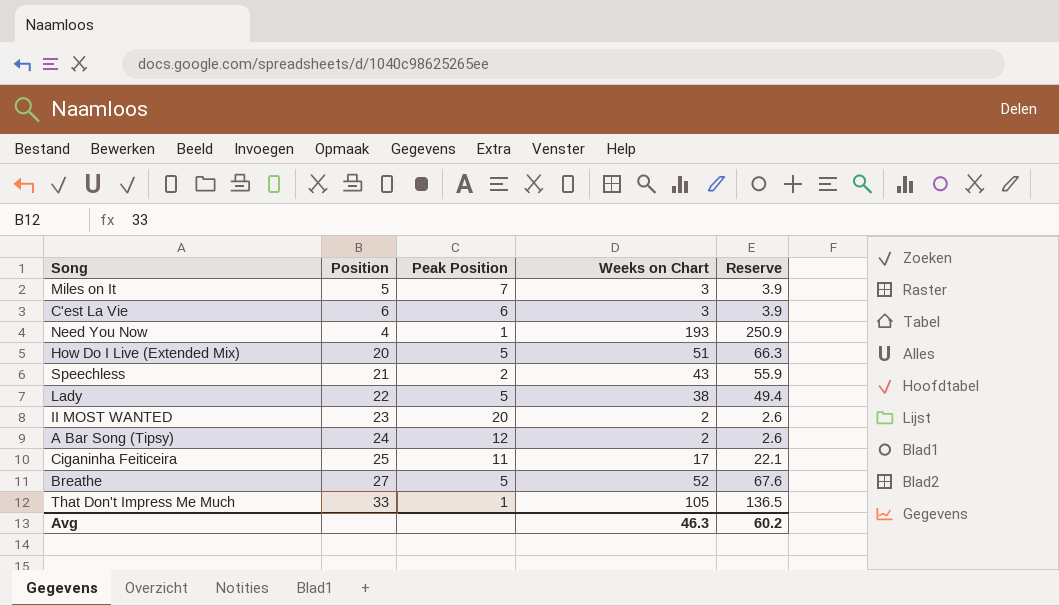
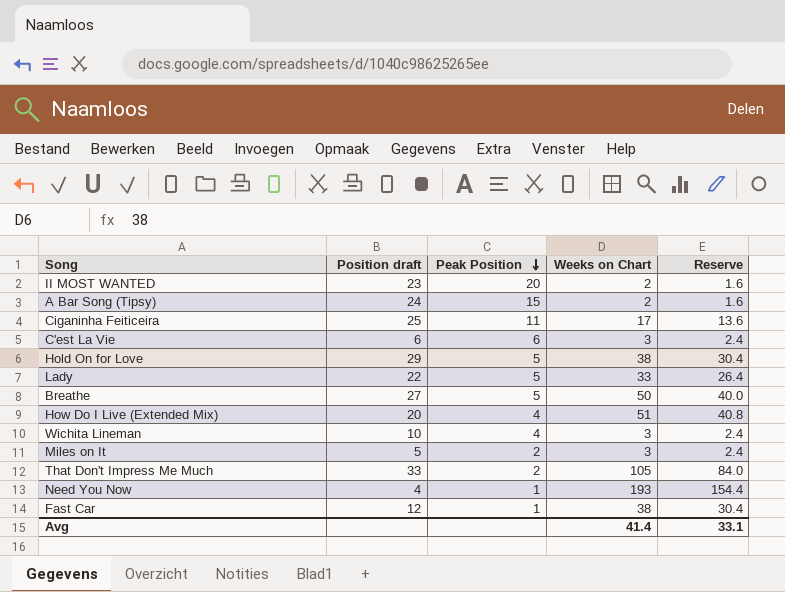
row order: none -> Peak Position descending
column name: Position -> Position draft
column Reserve | formula: [Weeks on Chart] * 1.3 -> [Weeks on Chart] * 0.8
row Speechless: 21 | 2 | 43 | 55.9 -> none
A Bar Song (Tipsy) | Peak Position: 12 -> 15
row Hold On for Love: none -> 29 | 5 | 38 | 30.4
Lady | Weeks on Chart: 38 -> 33
Breathe | Weeks on Chart: 52 -> 50
How Do I Live (Extended Mix) | Peak Position: 5 -> 4
row Wichita Lineman: none -> 10 | 4 | 3 | 2.4
Miles on It | Peak Position: 7 -> 2
That Don't Impress Me Much | Peak Position: 1 -> 2
row Fast Car: none -> 12 | 1 | 38 | 30.4
Avg | Weeks on Chart: 46.3 -> 41.4
Avg | Reserve: 60.2 -> 33.1

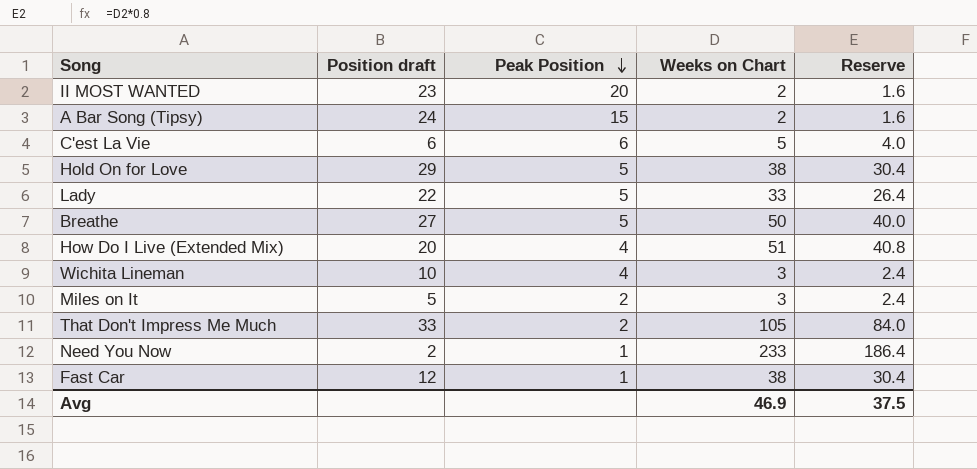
row Ciganinha Feiticeira: 25 | 11 | 17 | 13.6 -> none
C'est La Vie | Weeks on Chart: 3 -> 5
C'est La Vie | Reserve: 2.4 -> 4.0
Need You Now | Position draft: 4 -> 2
Need You Now | Weeks on Chart: 193 -> 233
Need You Now | Reserve: 154.4 -> 186.4
Avg | Weeks on Chart: 41.4 -> 46.9
Avg | Reserve: 33.1 -> 37.5

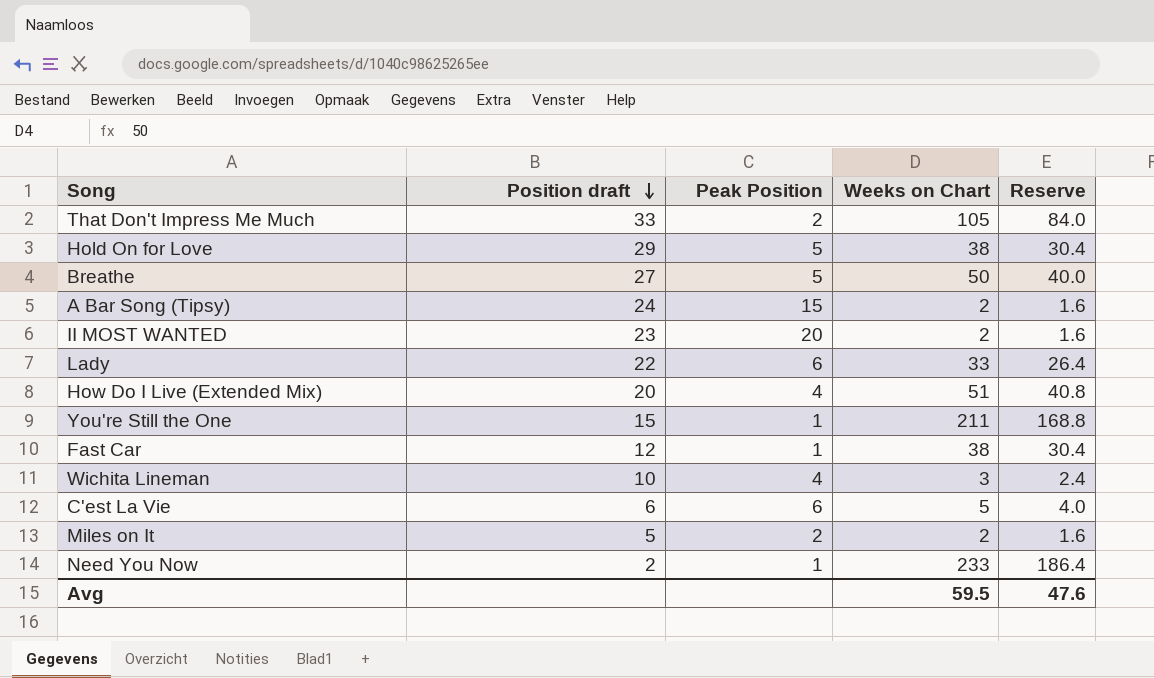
row order: Peak Position descending -> Position draft descending
Lady | Peak Position: 5 -> 6
row You're Still the One: none -> 15 | 1 | 211 | 168.8
Miles on It | Weeks on Chart: 3 -> 2
Miles on It | Reserve: 2.4 -> 1.6
Avg | Weeks on Chart: 46.9 -> 59.5
Avg | Reserve: 37.5 -> 47.6

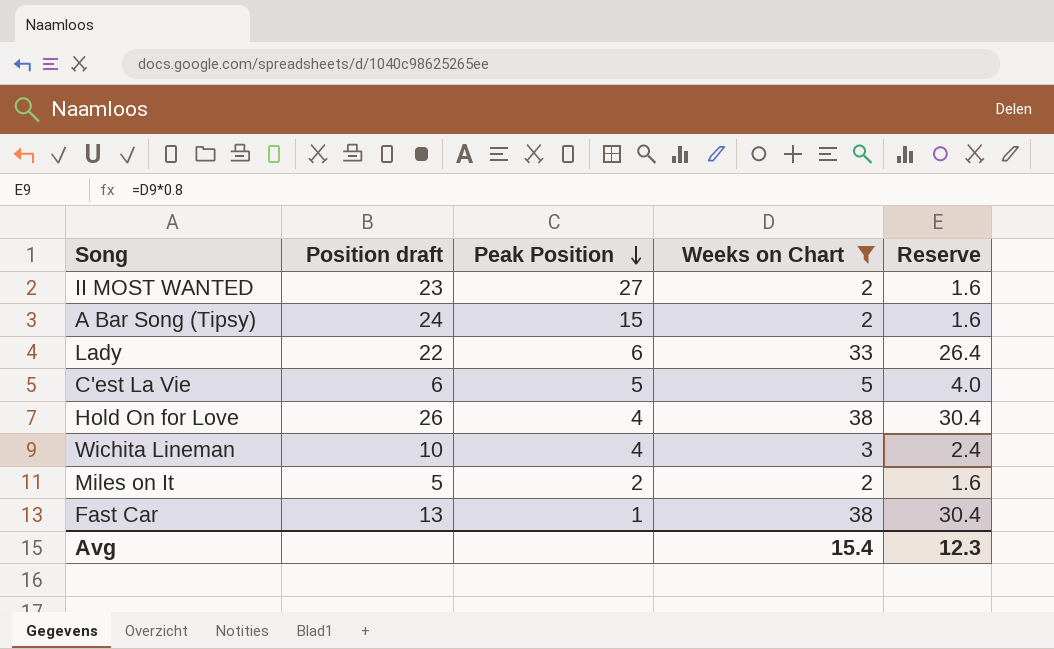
filter: none -> Weeks on Chart <= 38
row order: Position draft descending -> Peak Position descending
II MOST WANTED | Peak Position: 20 -> 27
C'est La Vie | Peak Position: 6 -> 5
Hold On for Love | Position draft: 29 -> 26
Hold On for Love | Peak Position: 5 -> 4
Fast Car | Position draft: 12 -> 13
Avg | Weeks on Chart: 59.5 -> 15.4
Avg | Reserve: 47.6 -> 12.3

